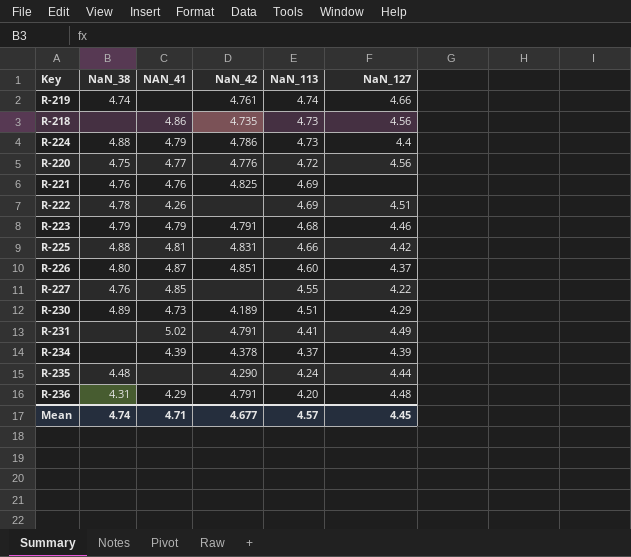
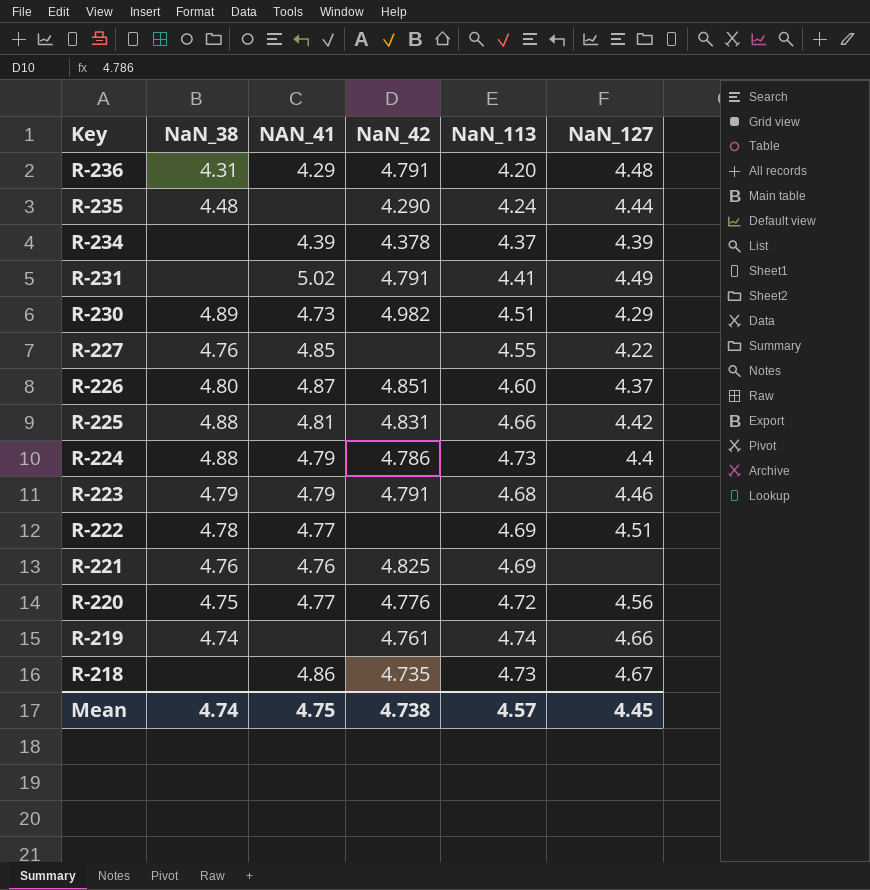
row order: NaN_113 descending -> Key descending
R-230 | NaN_42: 4.189 -> 4.982
R-222 | NAN_41: 4.26 -> 4.77
R-218 | NaN_127: 4.56 -> 4.67
Mean | NAN_41: 4.71 -> 4.75
Mean | NaN_42: 4.677 -> 4.738

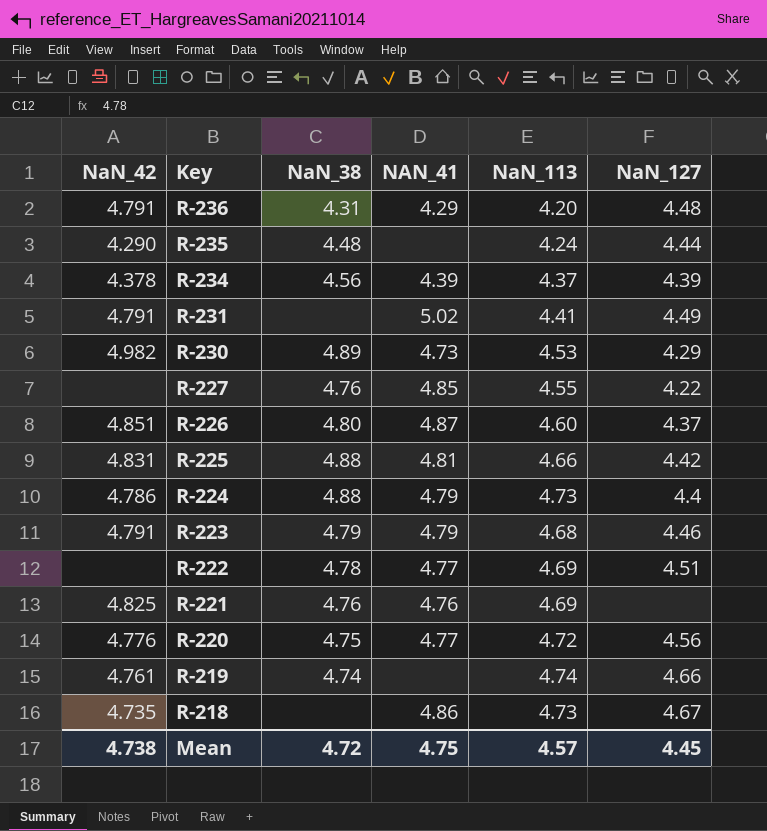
column NaN_42 | position: 4 -> 1
R-234 | NaN_38: none -> 4.56
R-230 | NaN_113: 4.51 -> 4.53
Mean | NaN_38: 4.74 -> 4.72

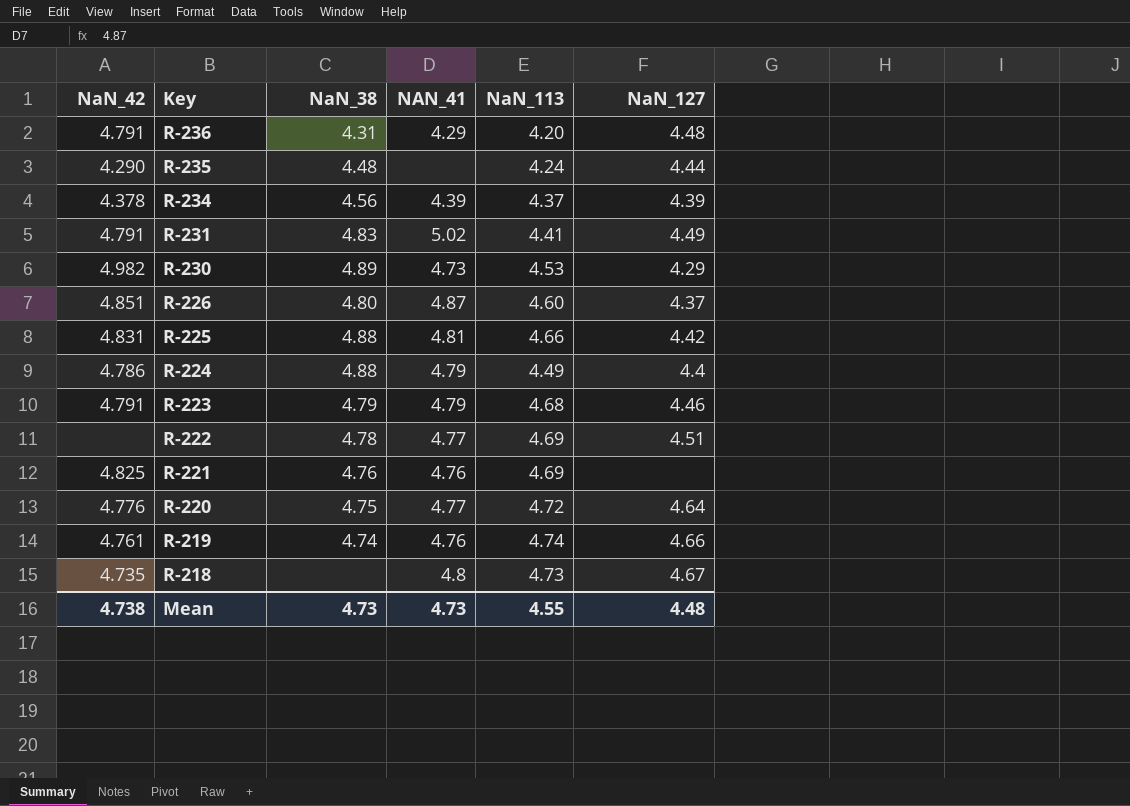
row R-227: none | 4.76 | 4.85 | 4.55 | 4.22 -> none
R-231 | NaN_38: none -> 4.83
R-224 | NaN_113: 4.73 -> 4.49
R-220 | NaN_127: 4.56 -> 4.64
R-219 | NAN_41: none -> 4.76
R-218 | NAN_41: 4.86 -> 4.8
Mean | NaN_38: 4.72 -> 4.73
Mean | NAN_41: 4.75 -> 4.73
Mean | NaN_113: 4.57 -> 4.55
Mean | NaN_127: 4.45 -> 4.48

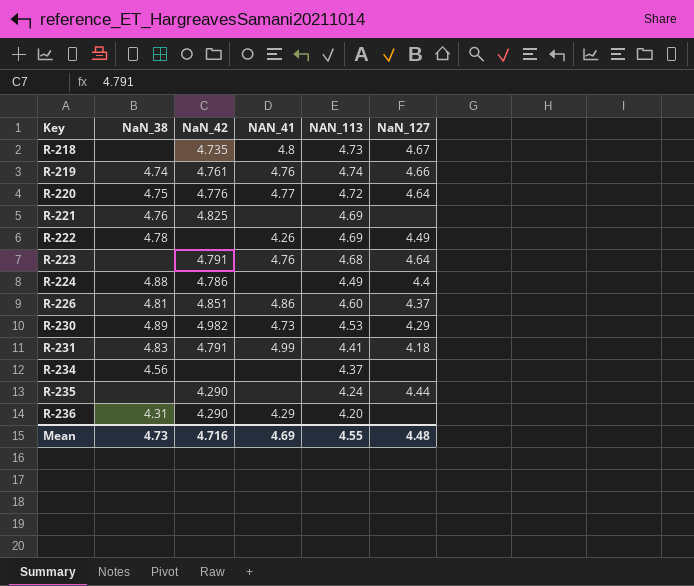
row order: Key descending -> Key ascending
column NaN_42 | position: 1 -> 3
column name: NaN_113 -> NAN_113
row R-225: 4.831 | 4.88 | 4.81 | 4.66 | 4.42 -> none
R-221 | NAN_41: 4.76 -> none
R-222 | NAN_41: 4.77 -> 4.26
R-222 | NaN_127: 4.51 -> 4.49
R-223 | NaN_38: 4.79 -> none
R-223 | NAN_41: 4.79 -> 4.76
R-223 | NaN_127: 4.46 -> 4.64
R-224 | NAN_41: 4.79 -> none
R-226 | NaN_38: 4.80 -> 4.81
R-226 | NAN_41: 4.87 -> 4.86
R-231 | NAN_41: 5.02 -> 4.99
R-231 | NaN_127: 4.49 -> 4.18
R-234 | NaN_42: 4.378 -> none
R-234 | NAN_41: 4.39 -> none
R-234 | NaN_127: 4.39 -> none
R-235 | NaN_38: 4.48 -> none
R-236 | NaN_42: 4.791 -> 4.290
R-236 | NaN_127: 4.48 -> none
Mean | NaN_42: 4.738 -> 4.716
Mean | NAN_41: 4.73 -> 4.69

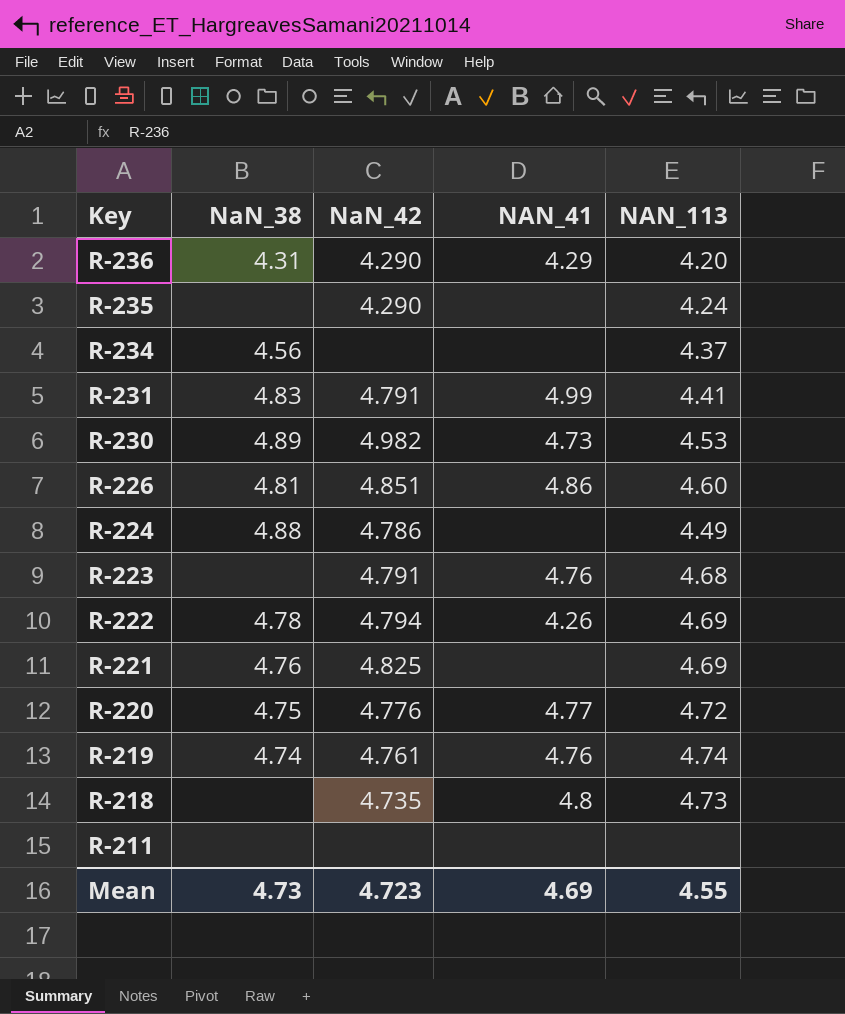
row order: Key ascending -> Key descending
column NaN_127 | position: 6 -> none
R-222 | NaN_42: none -> 4.794
row R-211: none -> none | none | none | none
Mean | NaN_42: 4.716 -> 4.723

